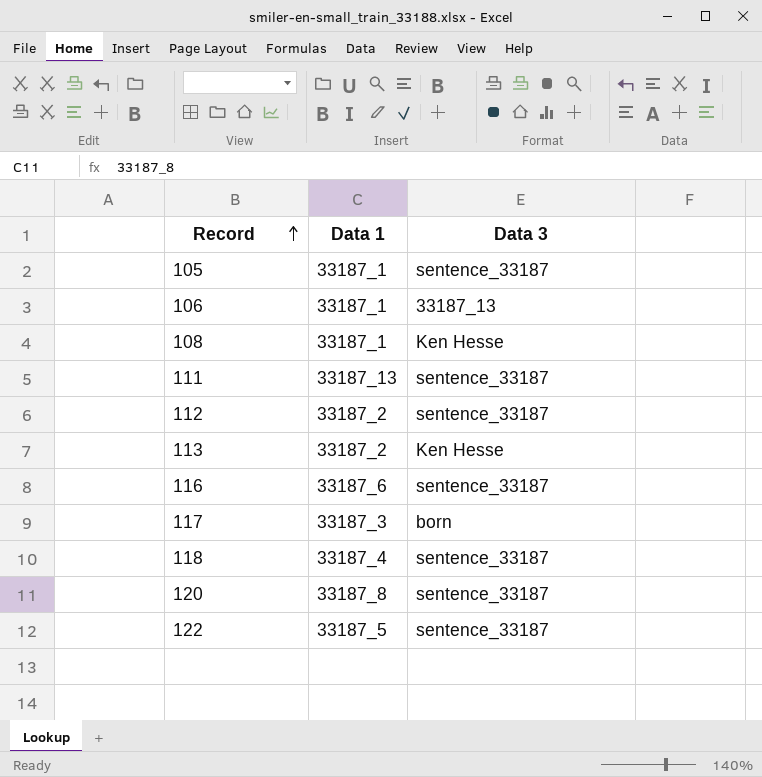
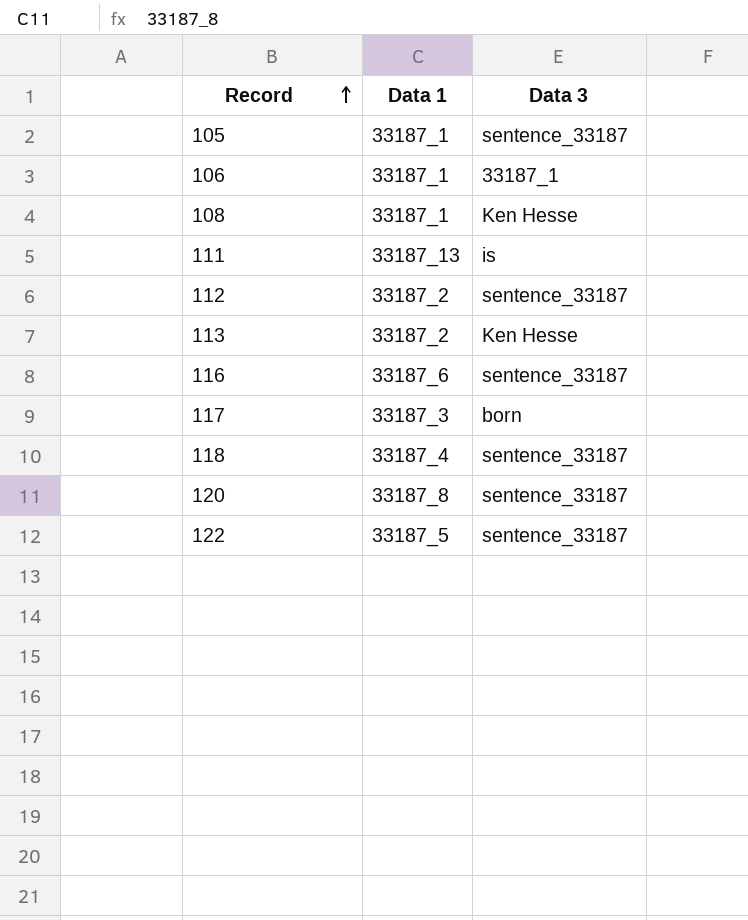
106 | Data 3: 33187_13 -> 33187_1
111 | Data 3: sentence_33187 -> is

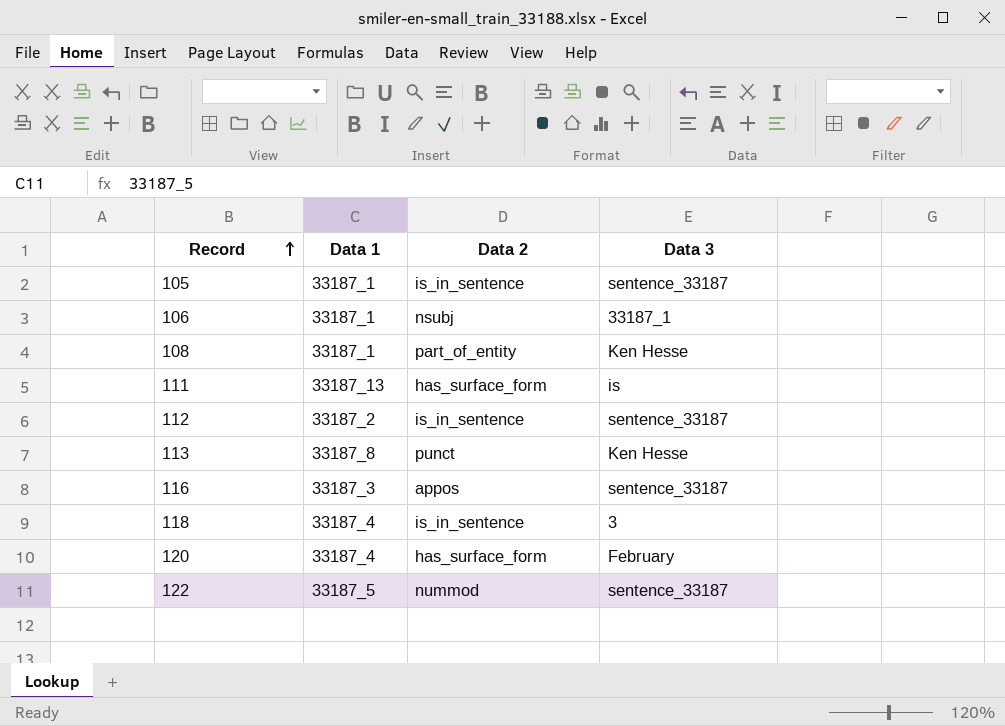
column Data 2 | position: none -> 3
row 117: 33187_3 | born -> none
113 | Data 1: 33187_2 -> 33187_8
116 | Data 1: 33187_6 -> 33187_3
118 | Data 3: sentence_33187 -> 3
120 | Data 1: 33187_8 -> 33187_4
120 | Data 3: sentence_33187 -> February

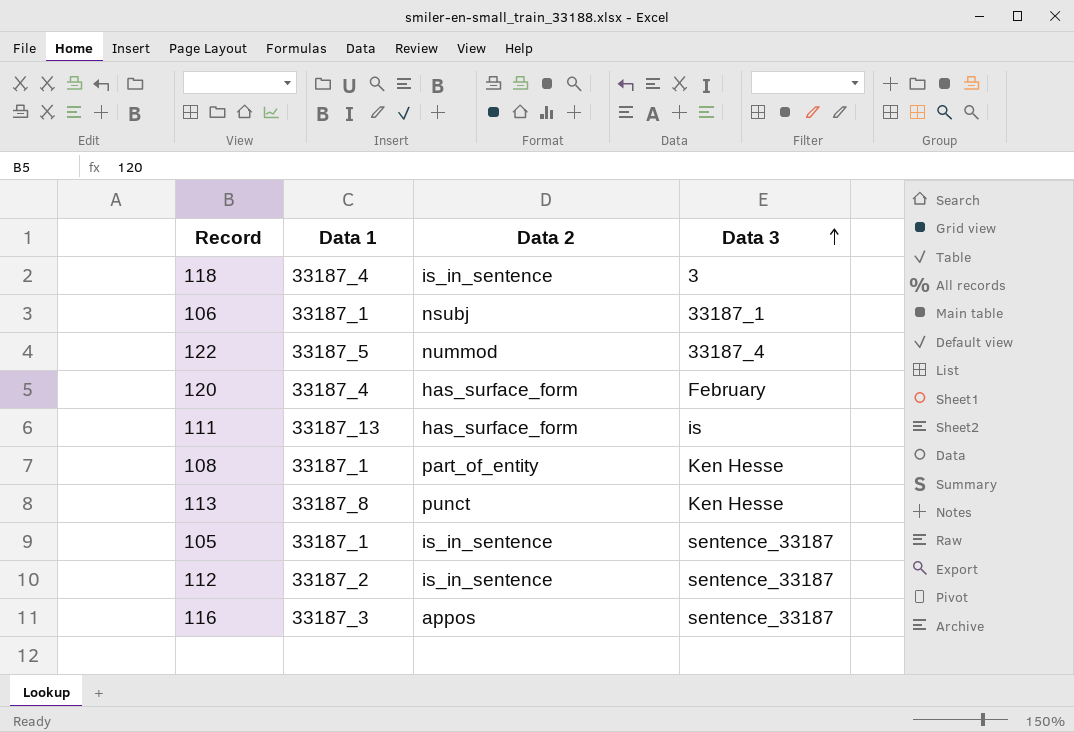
row order: Record ascending -> Data 3 ascending
122 | Data 3: sentence_33187 -> 33187_4

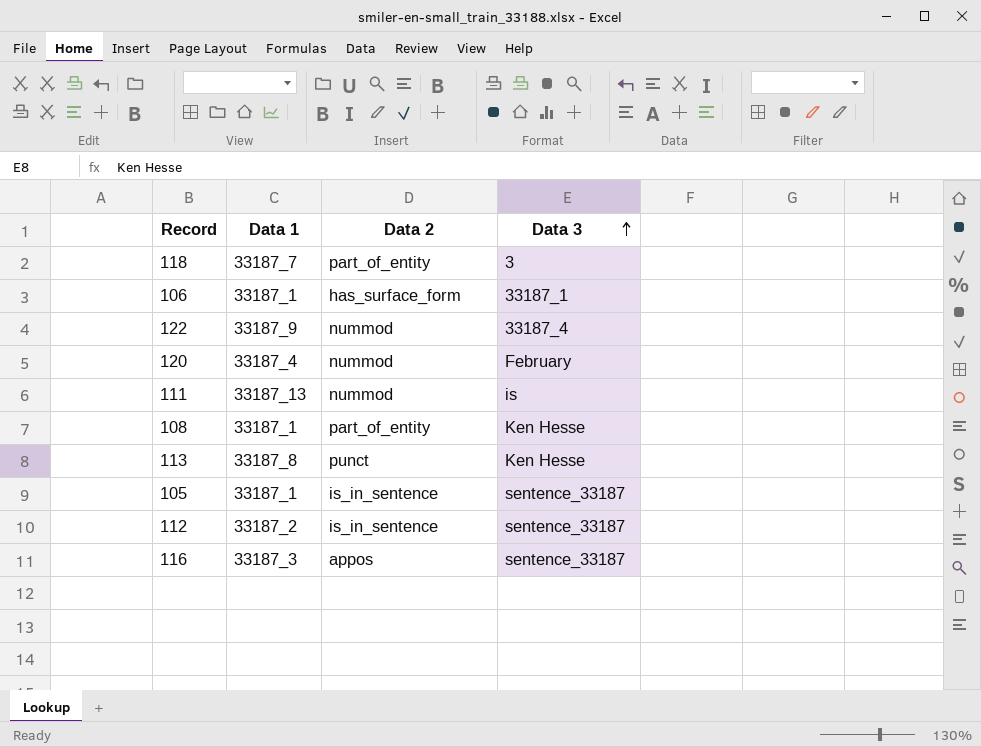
118 | Data 1: 33187_4 -> 33187_7
118 | Data 2: is_in_sentence -> part_of_entity
106 | Data 2: nsubj -> has_surface_form
122 | Data 1: 33187_5 -> 33187_9
120 | Data 2: has_surface_form -> nummod
111 | Data 2: has_surface_form -> nummod

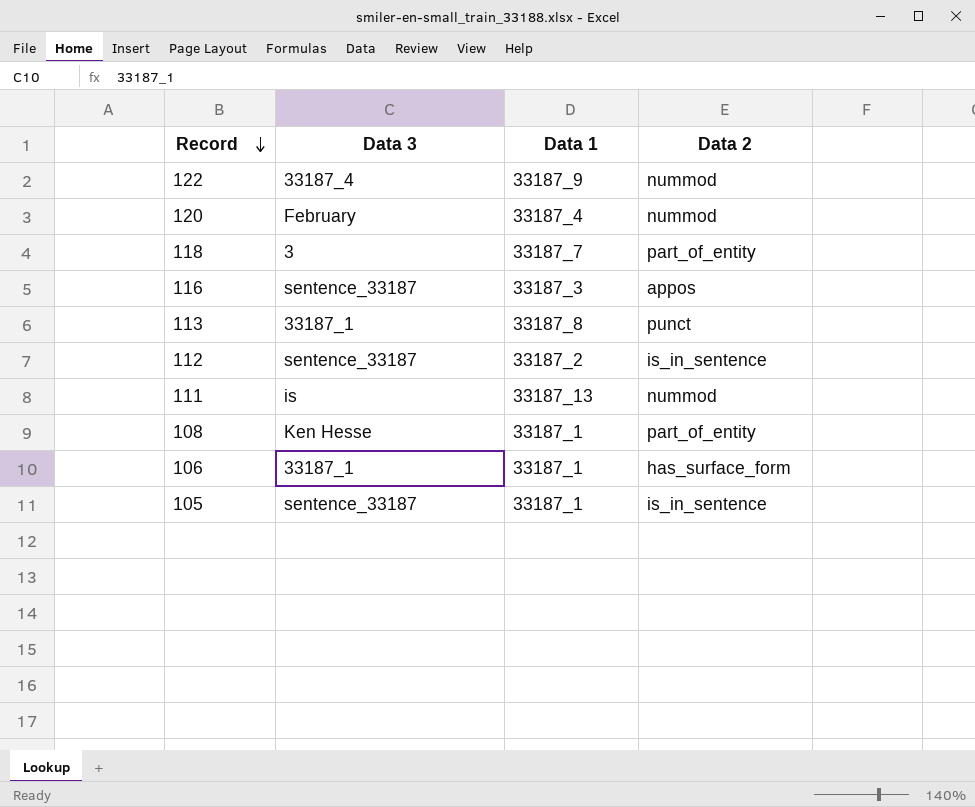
row order: Data 3 ascending -> Record descending
column Data 3 | position: 4 -> 2
113 | Data 3: Ken Hesse -> 33187_1

